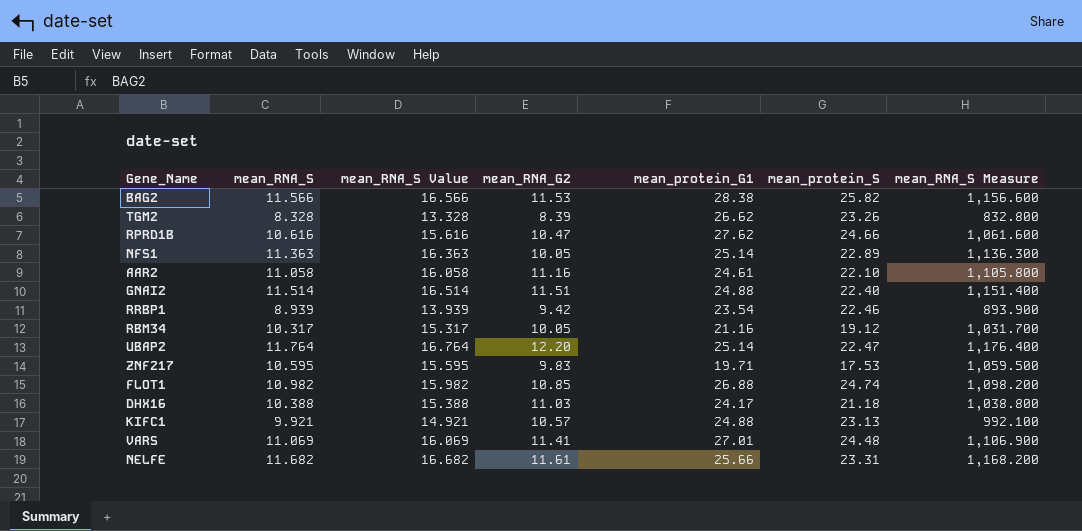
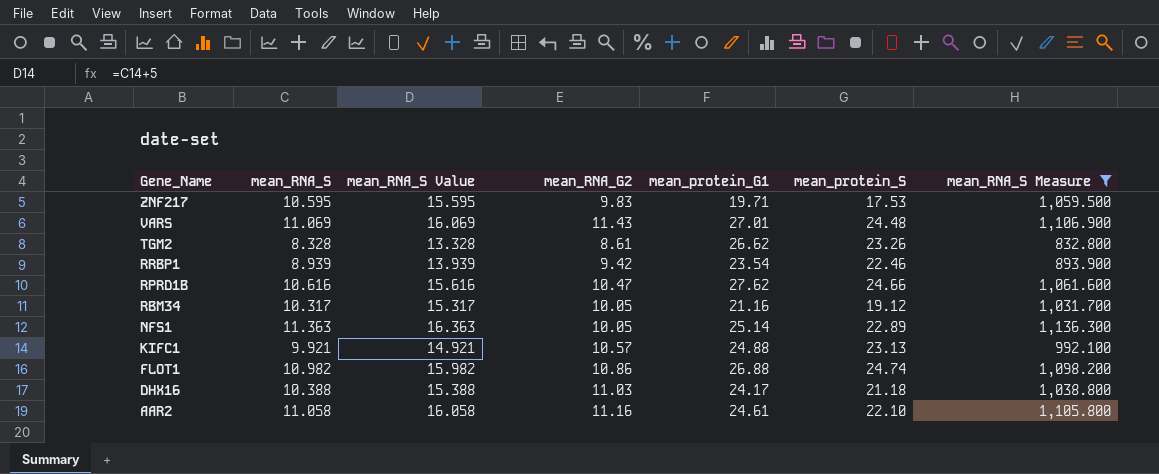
filter: none -> mean_RNA_S Measure <= 1,136.300
row order: none -> Gene_Name descending
VARS | mean_RNA_G2: 11.41 -> 11.43
TGM2 | mean_RNA_G2: 8.39 -> 8.61
FLOT1 | mean_RNA_G2: 10.85 -> 10.86

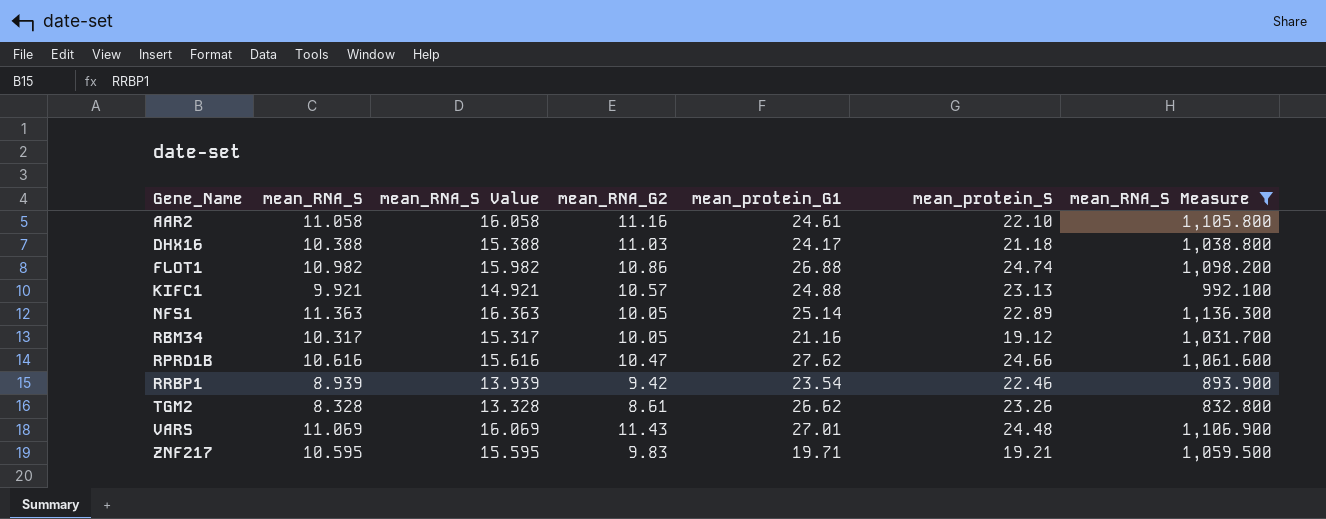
row order: Gene_Name descending -> Gene_Name ascending
ZNF217 | mean_protein_S: 17.53 -> 19.21

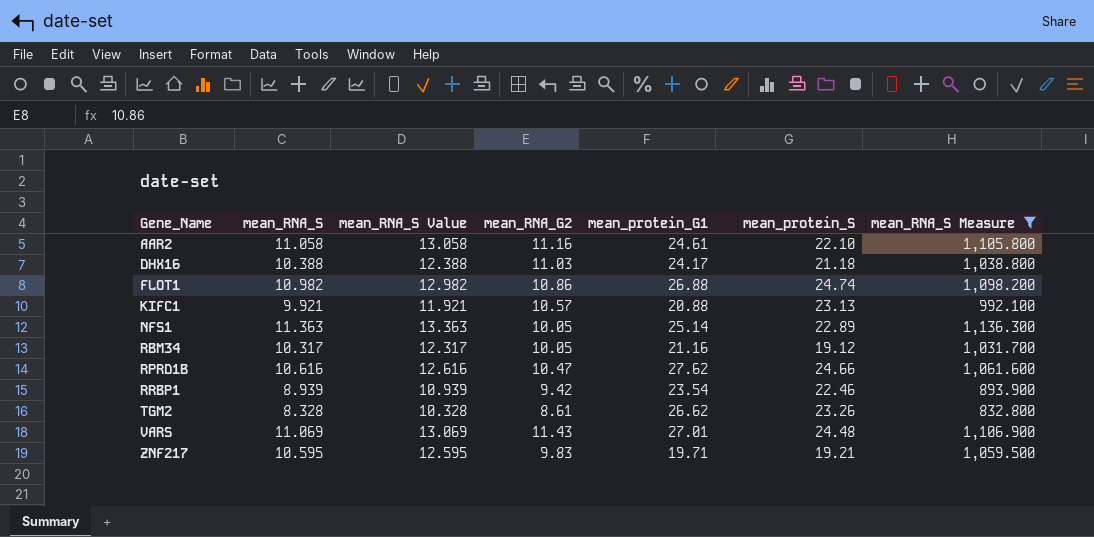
column mean_RNA_S Value | formula: [mean_RNA_S] + 5 -> [mean_RNA_S] + 2
KIFC1 | mean_protein_G1: 24.88 -> 20.88

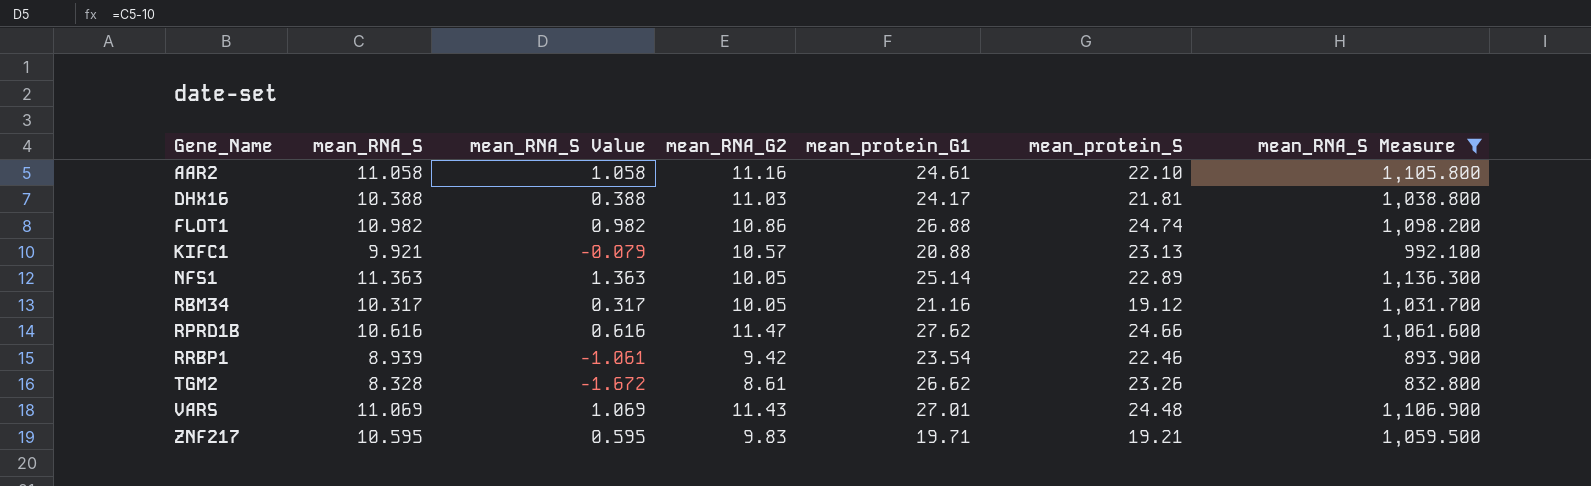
column mean_RNA_S Value | formula: [mean_RNA_S] + 2 -> [mean_RNA_S] - 10
DHX16 | mean_protein_S: 21.18 -> 21.81
RPRD1B | mean_RNA_G2: 10.47 -> 11.47

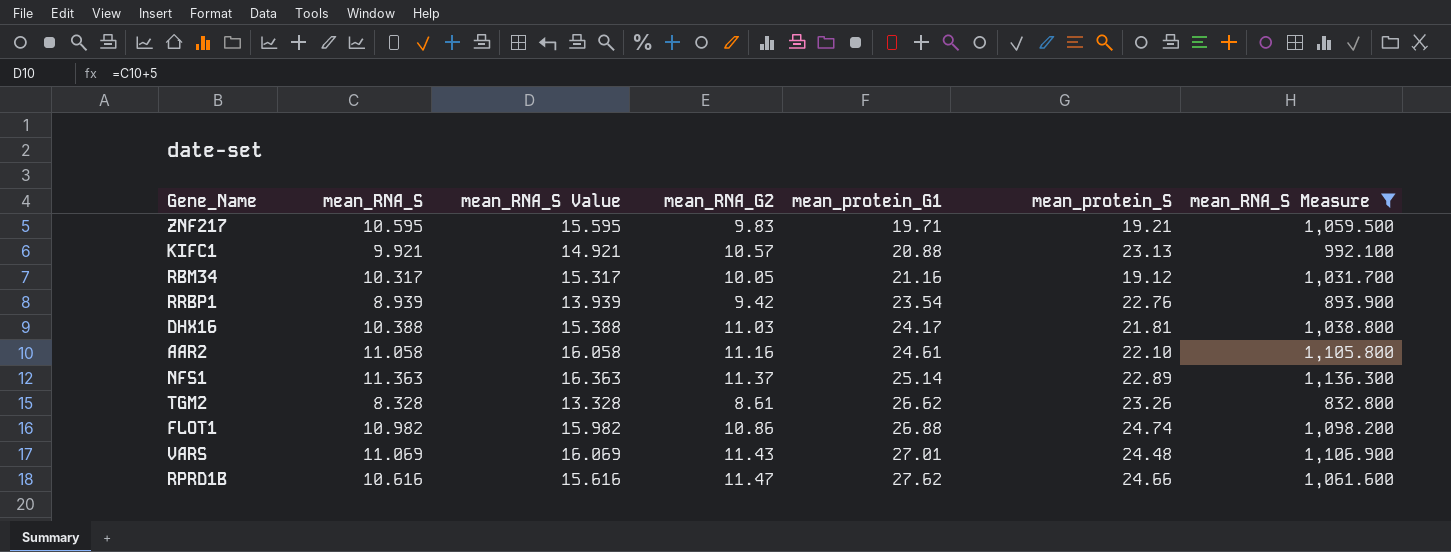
row order: Gene_Name ascending -> mean_protein_G1 ascending
column mean_RNA_S Value | formula: [mean_RNA_S] - 10 -> [mean_RNA_S] + 5
RRBP1 | mean_protein_S: 22.46 -> 22.76
NFS1 | mean_RNA_G2: 10.05 -> 11.37

